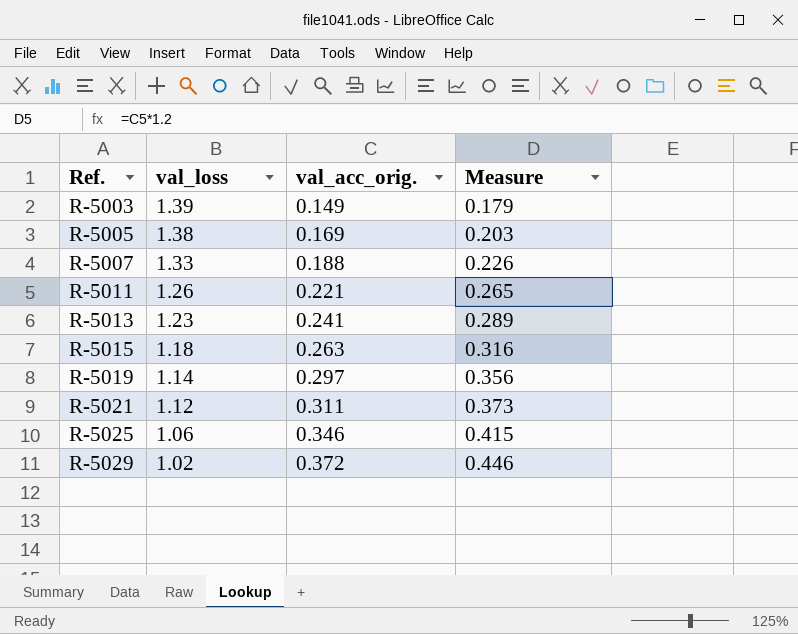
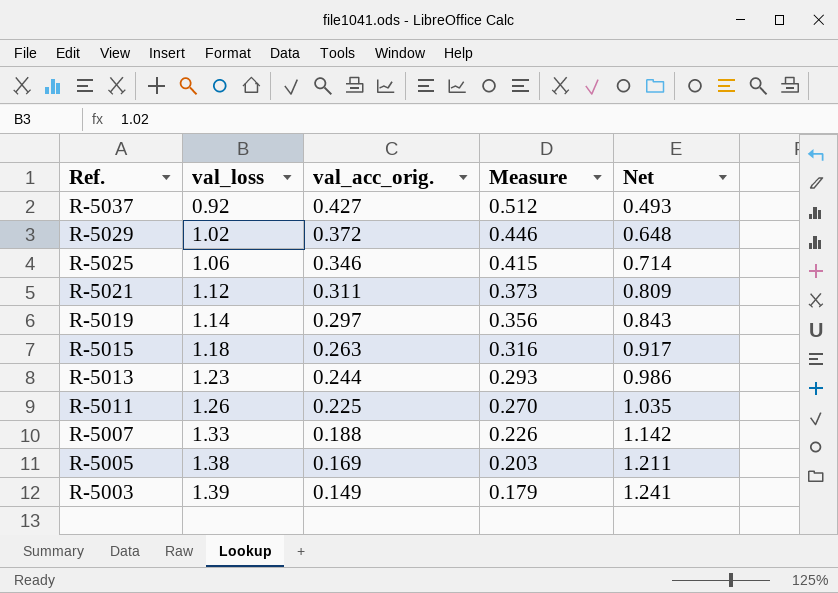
row order: Ref. ascending -> Ref. descending
column Net | formula: none -> [val_loss] - [val_acc_orig.]
row R-5037: none -> 0.92 | 0.427 | 0.512 | 0.493
R-5013 | val_acc_orig.: 0.241 -> 0.244
R-5013 | Measure: 0.289 -> 0.293
R-5011 | val_acc_orig.: 0.221 -> 0.225
R-5011 | Measure: 0.265 -> 0.270

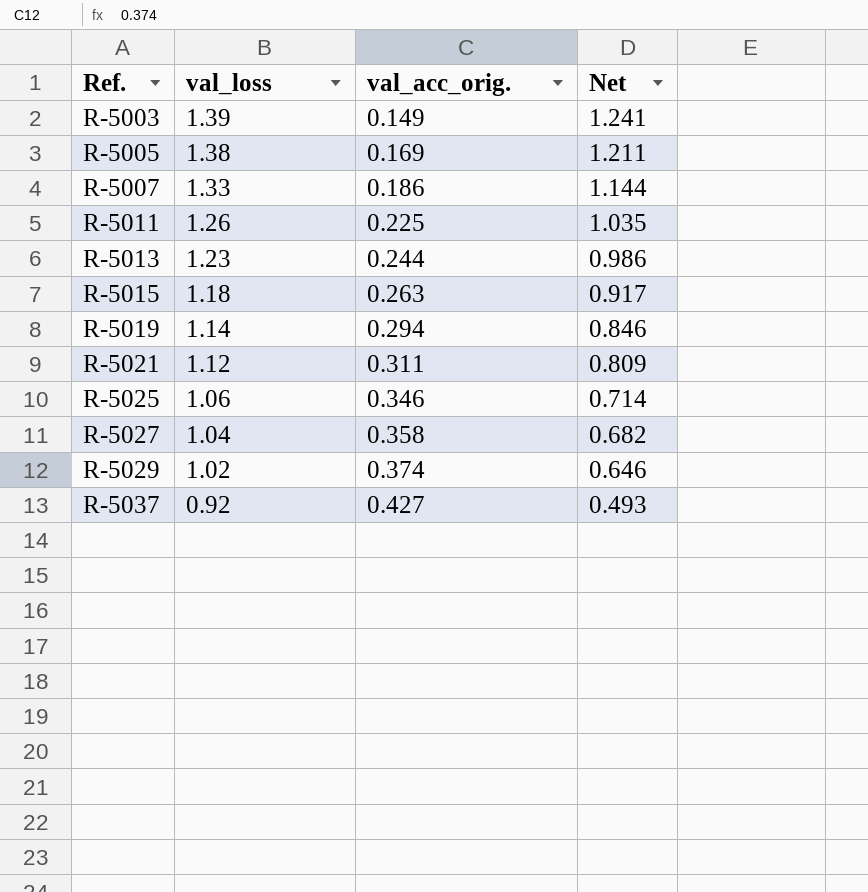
row order: Ref. descending -> Ref. ascending
column Measure | formula: [val_acc_orig.] * 1.2 -> none
R-5007 | val_acc_orig.: 0.188 -> 0.186
R-5007 | Net: 1.142 -> 1.144
R-5019 | val_acc_orig.: 0.297 -> 0.294
R-5019 | Net: 0.843 -> 0.846
row R-5027: none -> 1.04 | 0.358 | 0.682
R-5029 | val_acc_orig.: 0.372 -> 0.374
R-5029 | Net: 0.648 -> 0.646

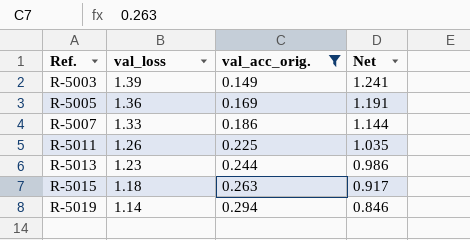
filter: none -> val_acc_orig. <= 0.294
R-5005 | val_loss: 1.38 -> 1.36
R-5005 | Net: 1.211 -> 1.191

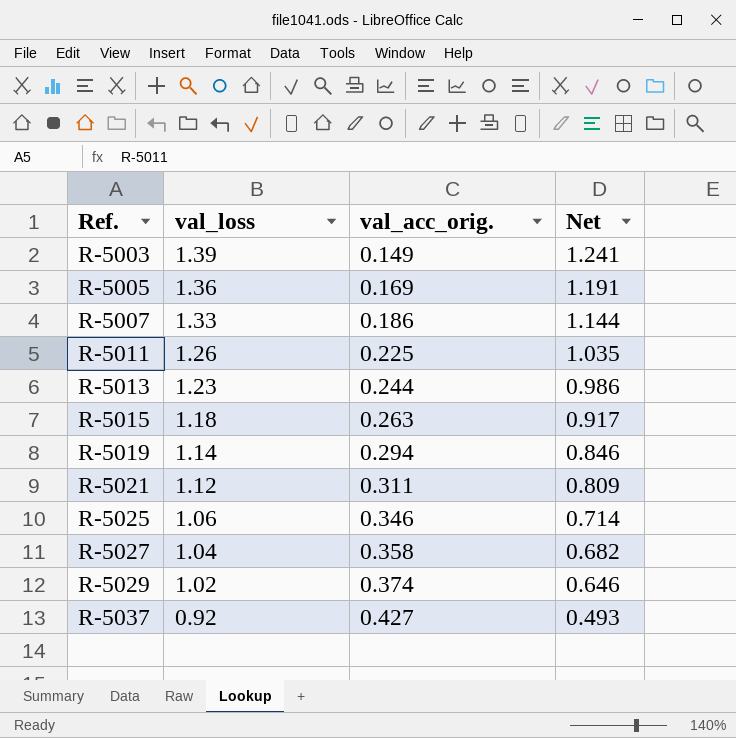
filter: val_acc_orig. <= 0.294 -> none

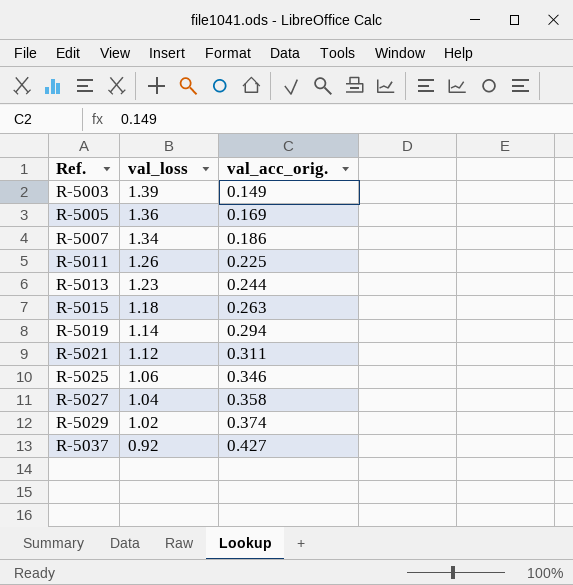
column Net | formula: [val_loss] - [val_acc_orig.] -> none
R-5007 | val_loss: 1.33 -> 1.34

